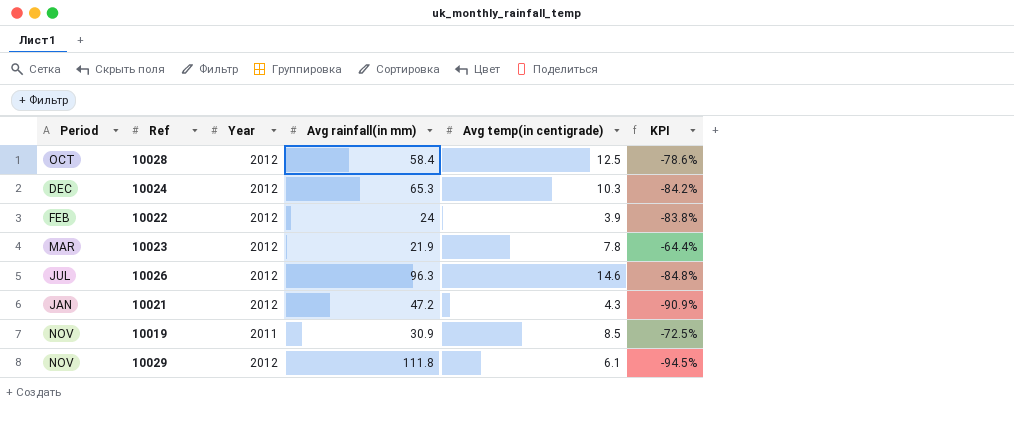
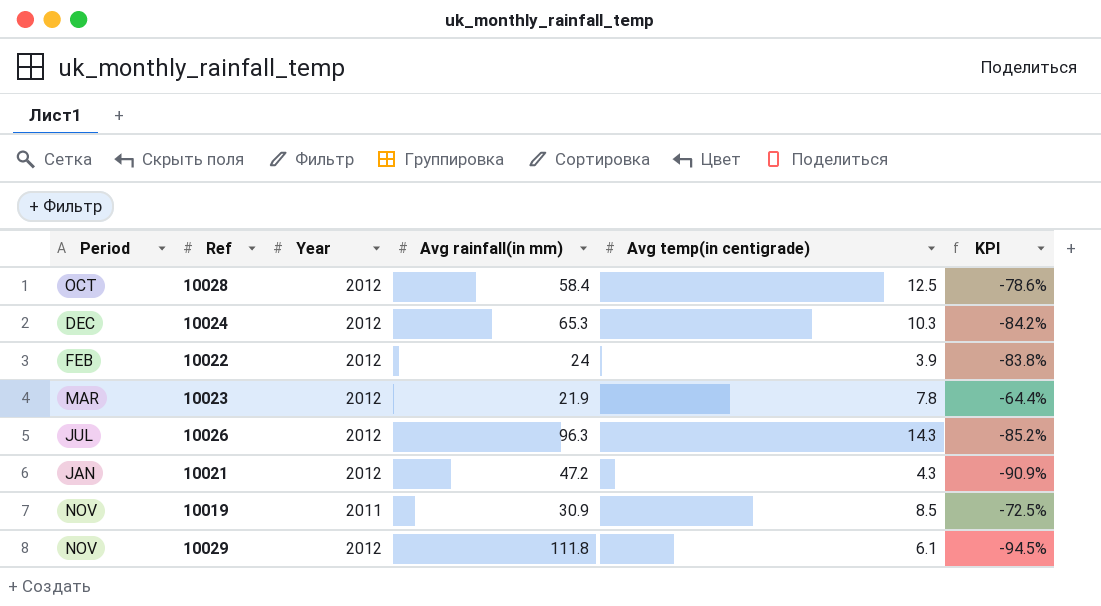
10026 | Avg temp(in centigrade): 14.6 -> 14.3
10026 | KPI: -84.8% -> -85.2%

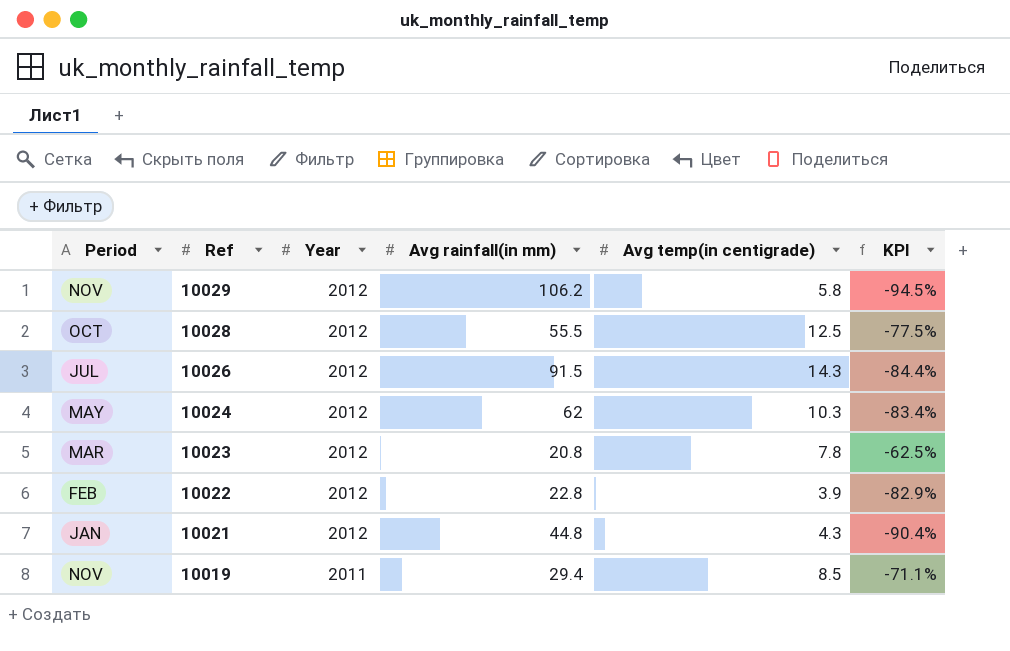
row order: none -> Ref descending
10029 | Avg rainfall(in mm): 111.8 -> 106.2
10029 | Avg temp(in centigrade): 6.1 -> 5.8
10028 | Avg rainfall(in mm): 58.4 -> 55.5
10028 | KPI: -78.6% -> -77.5%
10026 | Avg rainfall(in mm): 96.3 -> 91.5
10026 | KPI: -85.2% -> -84.4%
10024 | Period: DEC -> MAY
10024 | Avg rainfall(in mm): 65.3 -> 62
10024 | KPI: -84.2% -> -83.4%
10023 | Avg rainfall(in mm): 21.9 -> 20.8
10023 | KPI: -64.4% -> -62.5%
10022 | Avg rainfall(in mm): 24 -> 22.8
10022 | KPI: -83.8% -> -82.9%
10021 | Avg rainfall(in mm): 47.2 -> 44.8
10021 | KPI: -90.9% -> -90.4%
10019 | Avg rainfall(in mm): 30.9 -> 29.4
10019 | KPI: -72.5% -> -71.1%

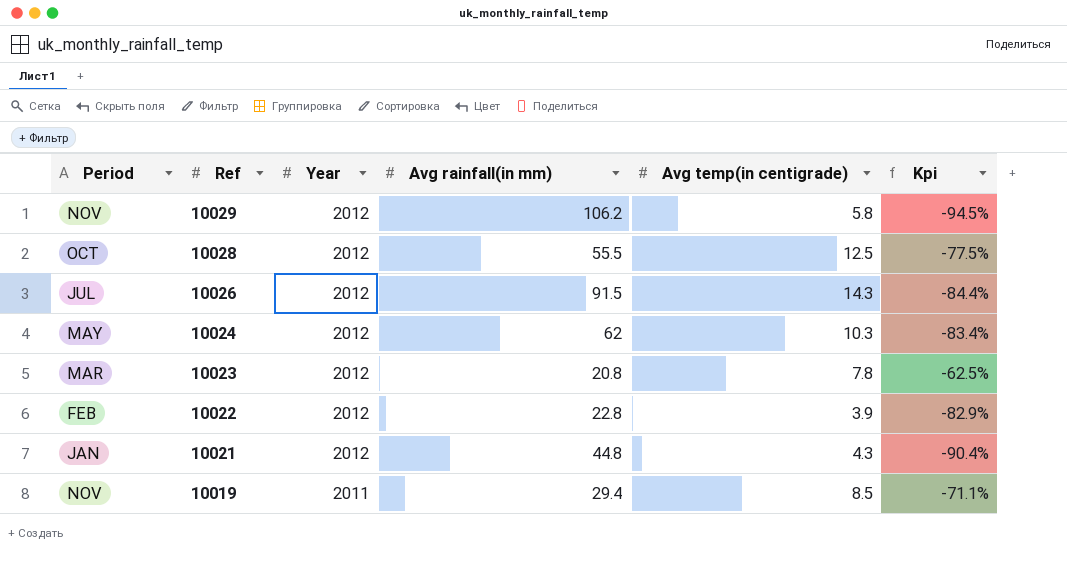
column name: KPI -> Kpi

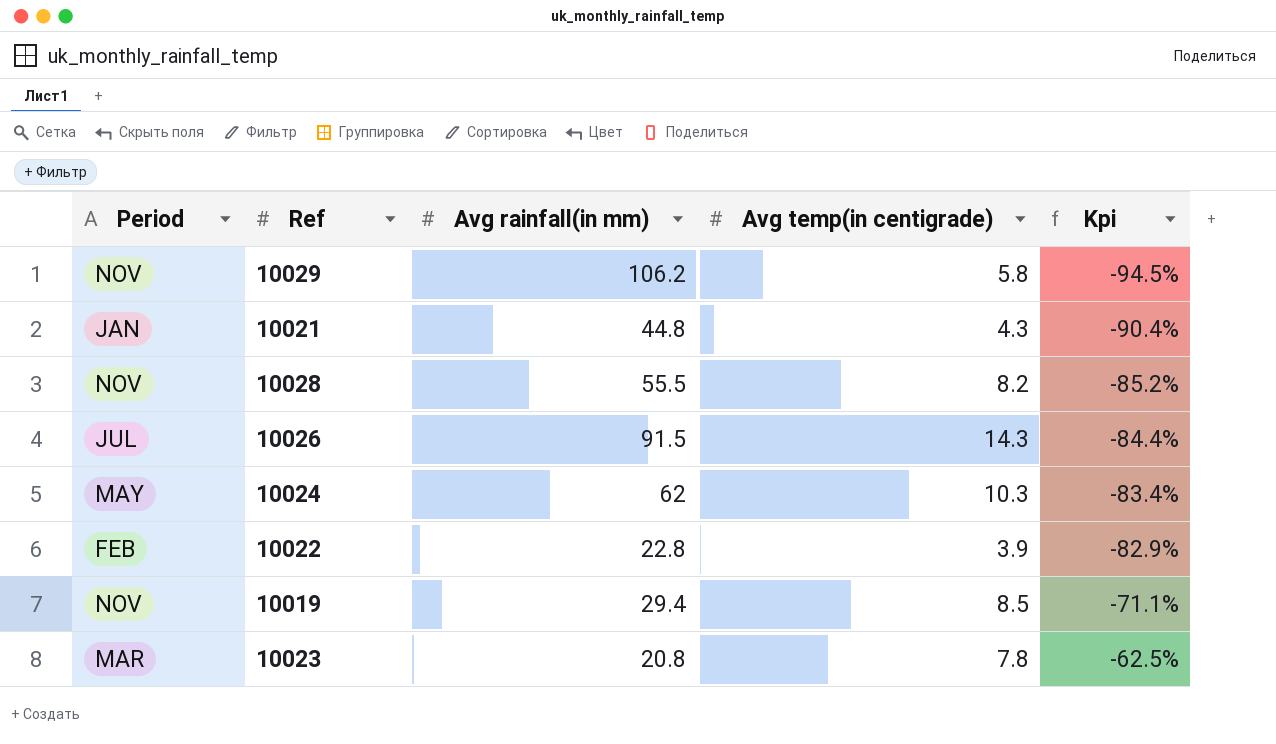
row order: Ref descending -> Kpi ascending
column Year | position: 3 -> none
10028 | Period: OCT -> NOV
10028 | Avg temp(in centigrade): 12.5 -> 8.2
10028 | Kpi: -77.5% -> -85.2%

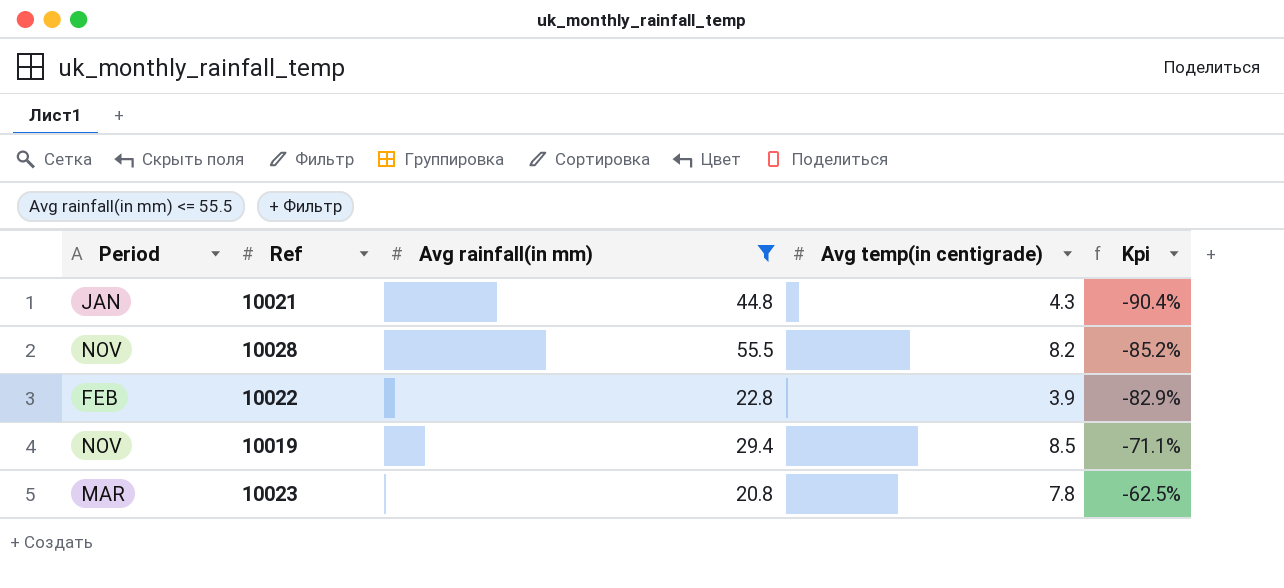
filter: none -> Avg rainfall(in mm) <= 55.5

